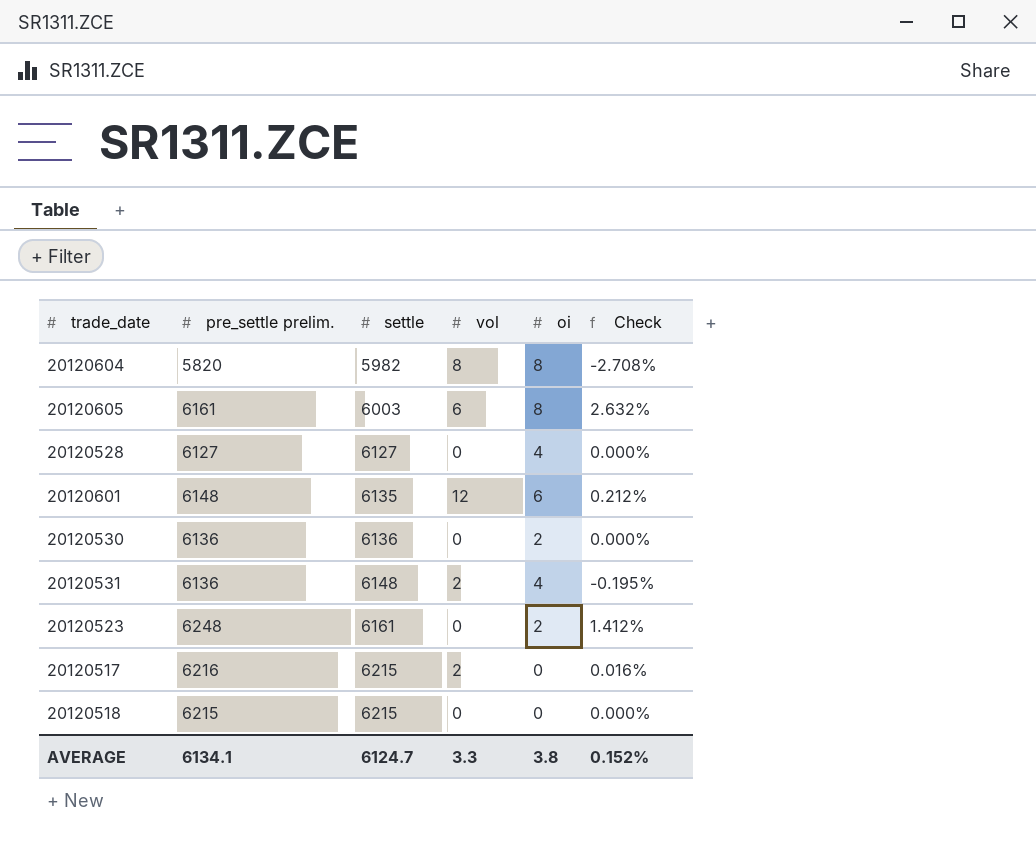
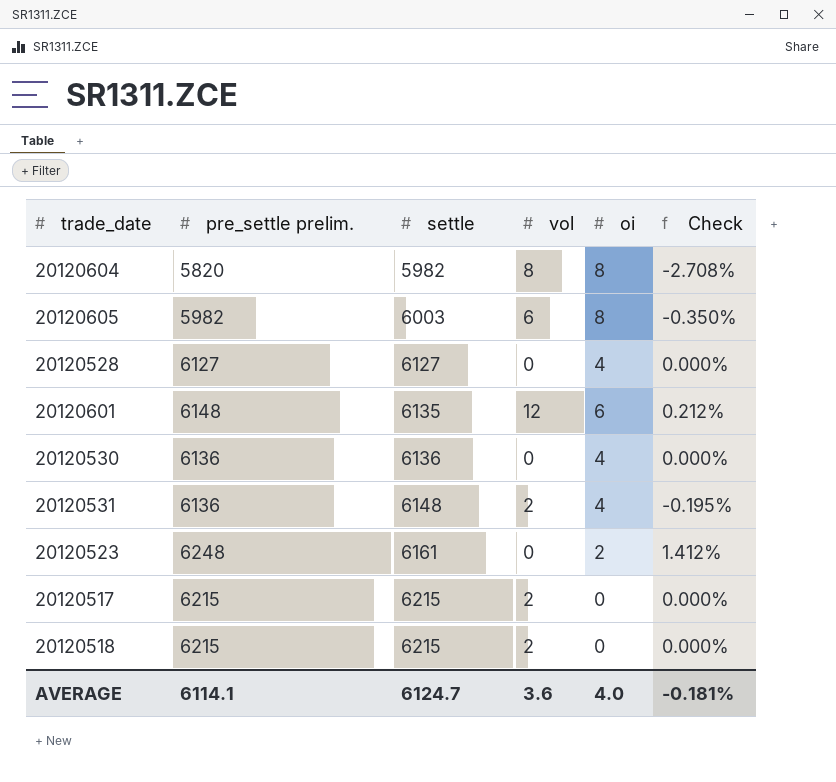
20120605 | pre_settle prelim.: 6161 -> 5982
20120605 | Check: 2.632% -> -0.350%
20120530 | oi: 2 -> 4
20120517 | pre_settle prelim.: 6216 -> 6215
20120517 | Check: 0.016% -> 0.000%
20120518 | vol: 0 -> 2
AVERAGE | pre_settle prelim.: 6134.1 -> 6114.1
AVERAGE | vol: 3.3 -> 3.6
AVERAGE | oi: 3.8 -> 4.0
AVERAGE | Check: 0.152% -> -0.181%

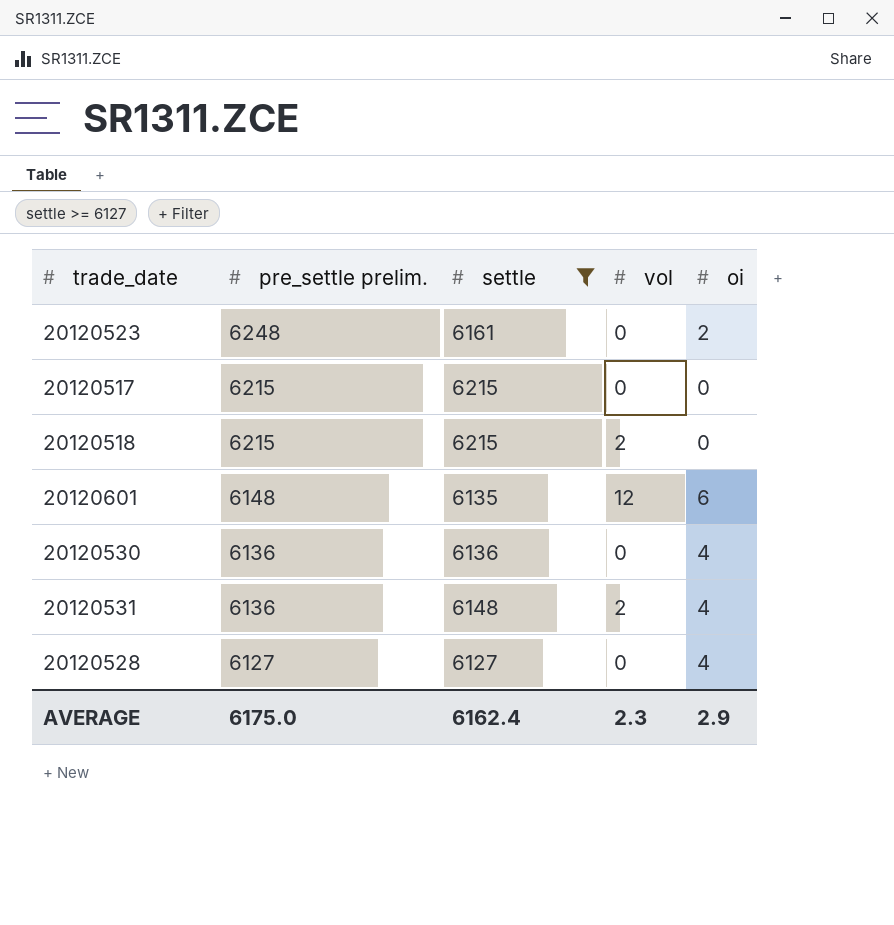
filter: none -> settle >= 6127
row order: settle ascending -> pre_settle prelim. descending
column Check | formula: ([pre_settle prelim.] - [settle]) / [settle] -> none
20120517 | vol: 2 -> 0
AVERAGE | pre_settle prelim.: 6114.1 -> 6175.0
AVERAGE | settle: 6124.7 -> 6162.4
AVERAGE | vol: 3.6 -> 2.3
AVERAGE | oi: 4.0 -> 2.9

